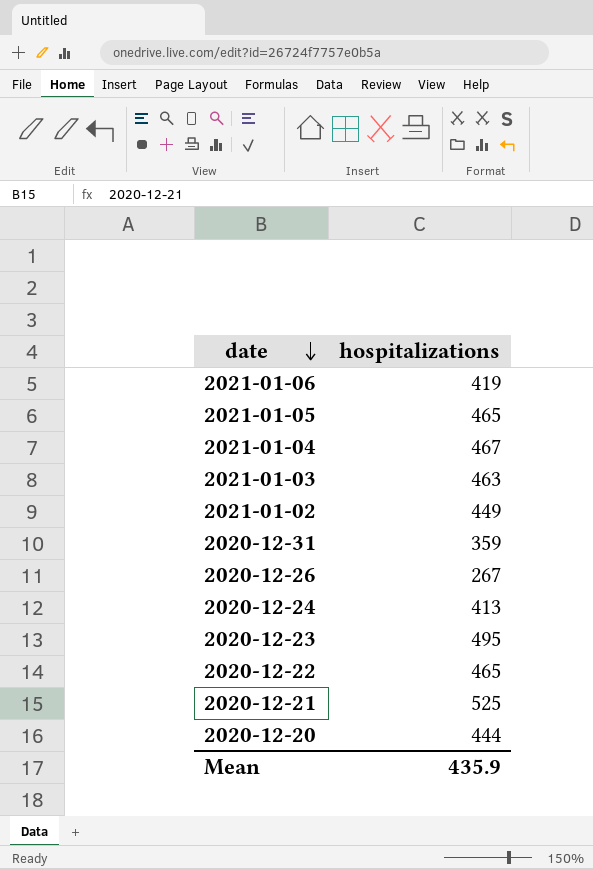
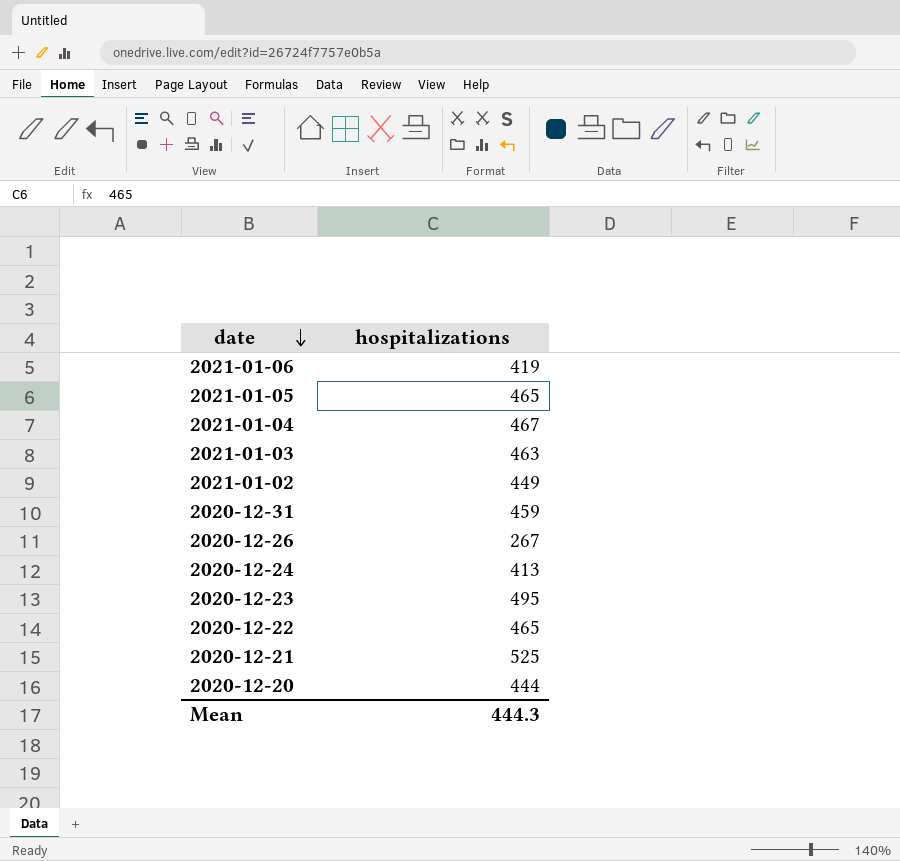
2020-12-31 | hospitalizations: 359 -> 459
Mean | hospitalizations: 435.9 -> 444.3

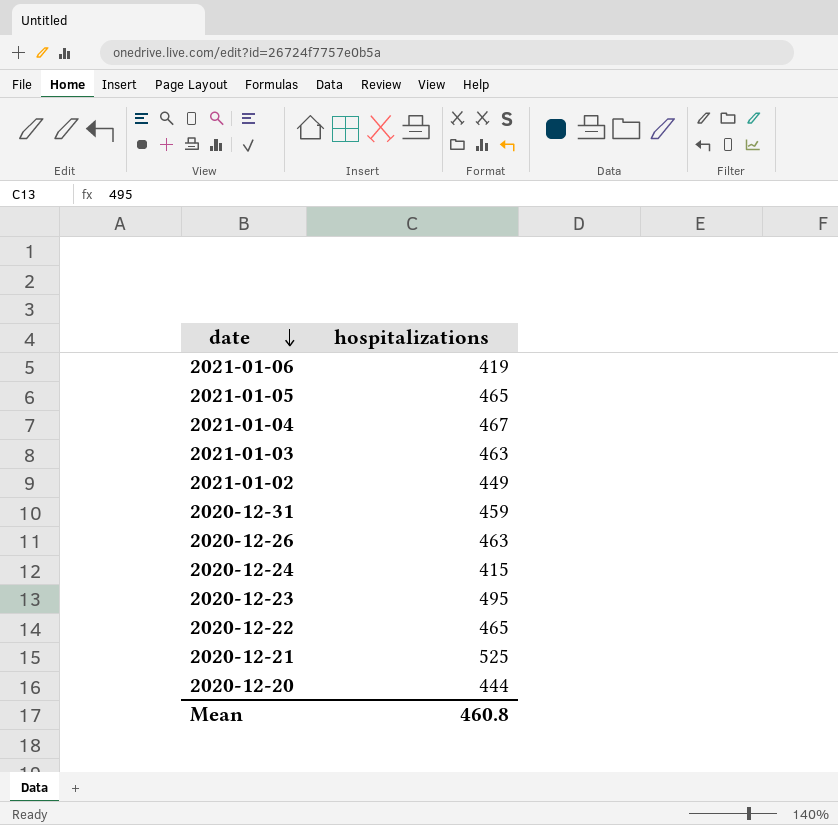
2020-12-26 | hospitalizations: 267 -> 463
2020-12-24 | hospitalizations: 413 -> 415
Mean | hospitalizations: 444.3 -> 460.8

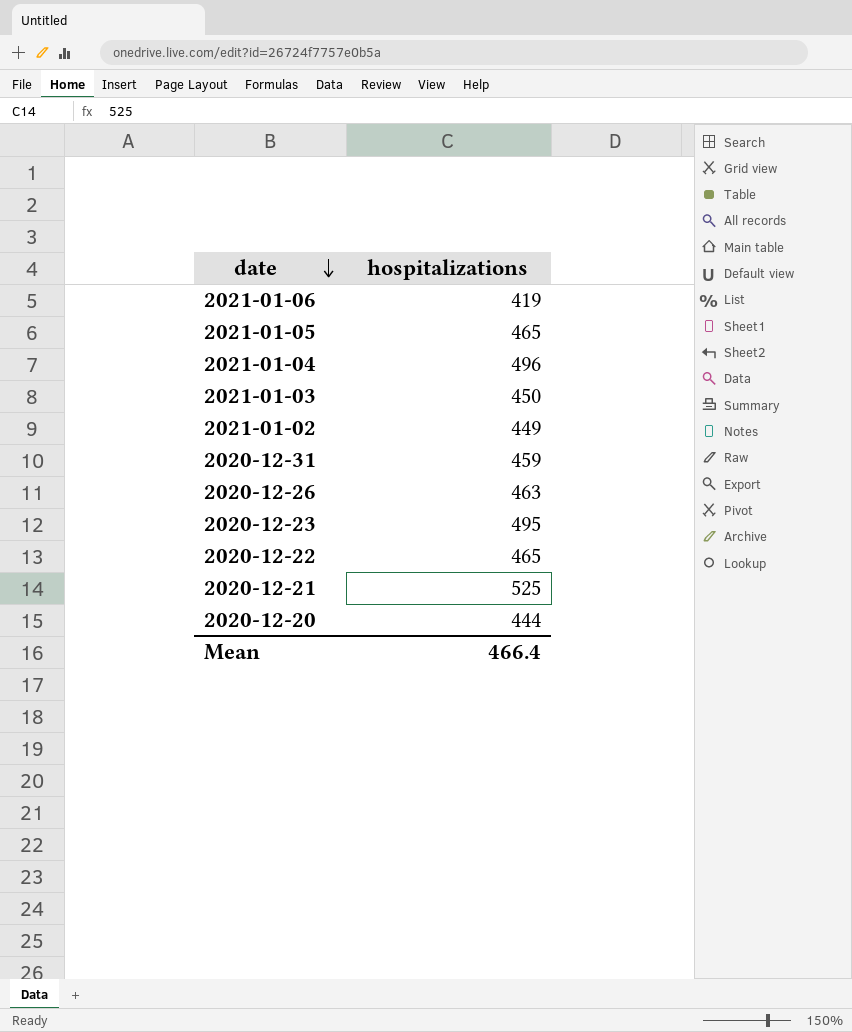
row 2020-12-24: 415 -> none
2021-01-04 | hospitalizations: 467 -> 496
2021-01-03 | hospitalizations: 463 -> 450
Mean | hospitalizations: 460.8 -> 466.4

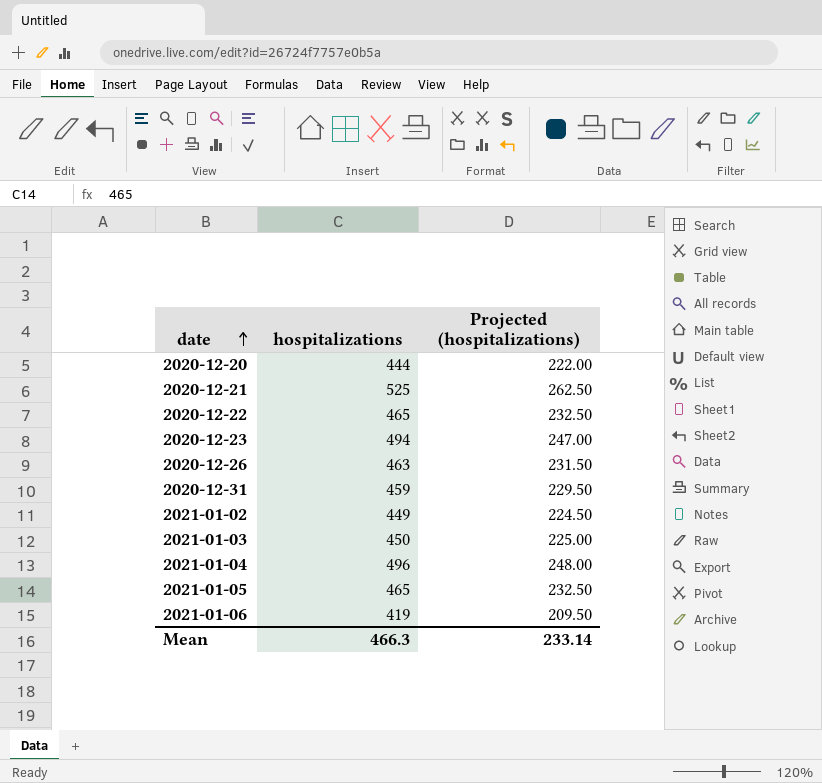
row order: date descending -> date ascending
column Projected (hospitalizations) | formula: none -> [hospitalizations] * 0.5
2020-12-23 | hospitalizations: 495 -> 494
Mean | hospitalizations: 466.4 -> 466.3

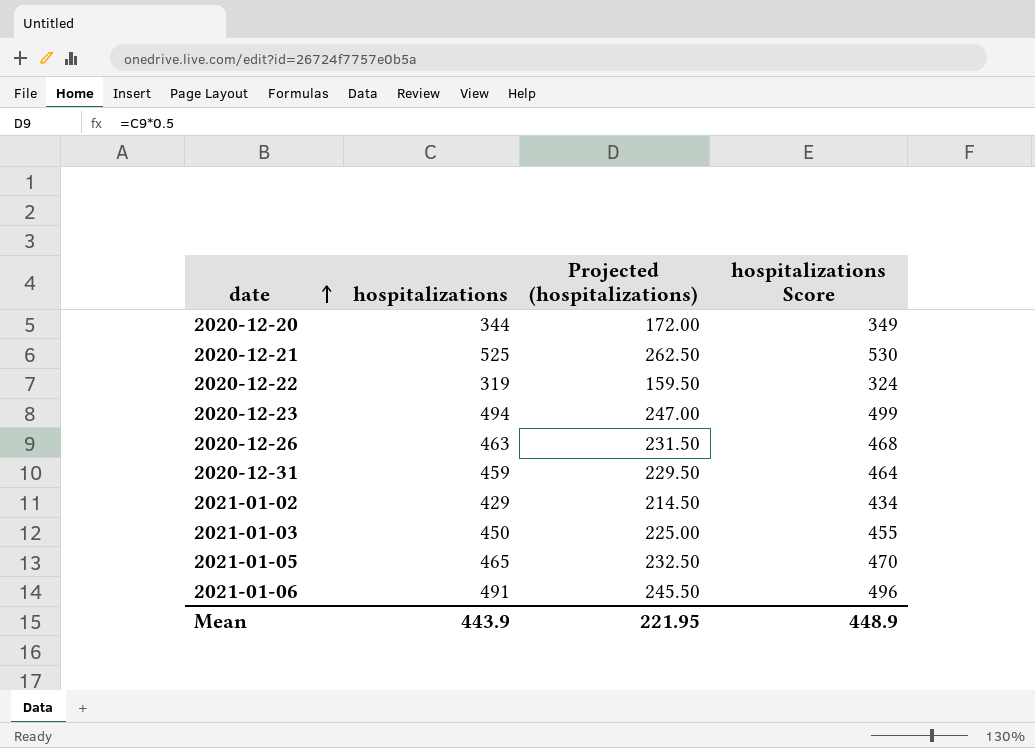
column hospitalizations Score | formula: none -> [hospitalizations] + 5
row 2021-01-04: 496 | 248.00 -> none
2020-12-20 | hospitalizations: 444 -> 344
2020-12-20 | Projected (hospitalizations): 222.00 -> 172.00
2020-12-22 | hospitalizations: 465 -> 319
2020-12-22 | Projected (hospitalizations): 232.50 -> 159.50
2021-01-02 | hospitalizations: 449 -> 429
2021-01-02 | Projected (hospitalizations): 224.50 -> 214.50
2021-01-06 | hospitalizations: 419 -> 491
2021-01-06 | Projected (hospitalizations): 209.50 -> 245.50
Mean | hospitalizations: 466.3 -> 443.9
Mean | Projected (hospitalizations): 233.14 -> 221.95

